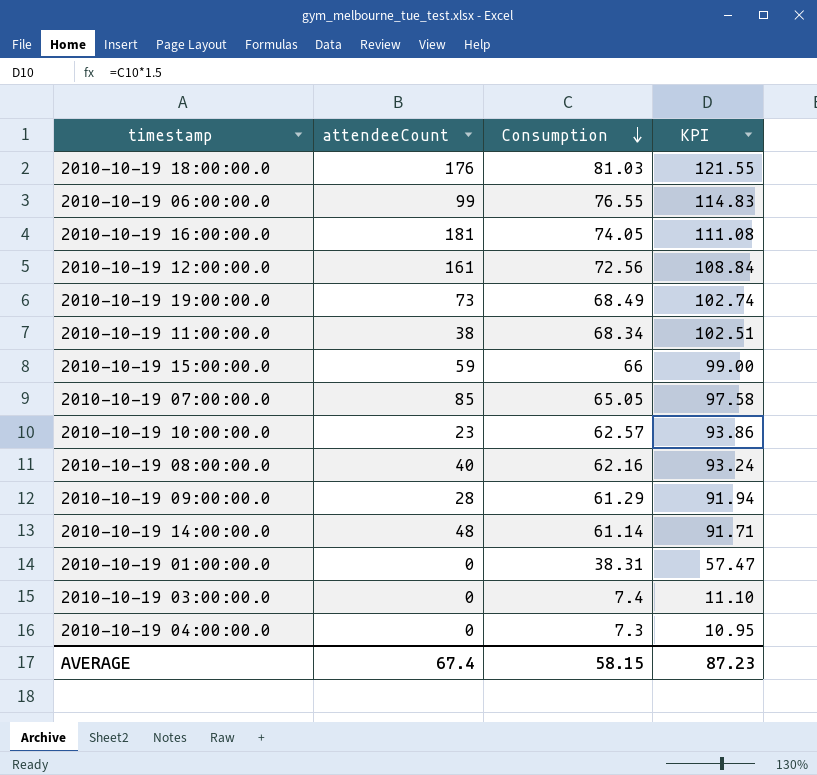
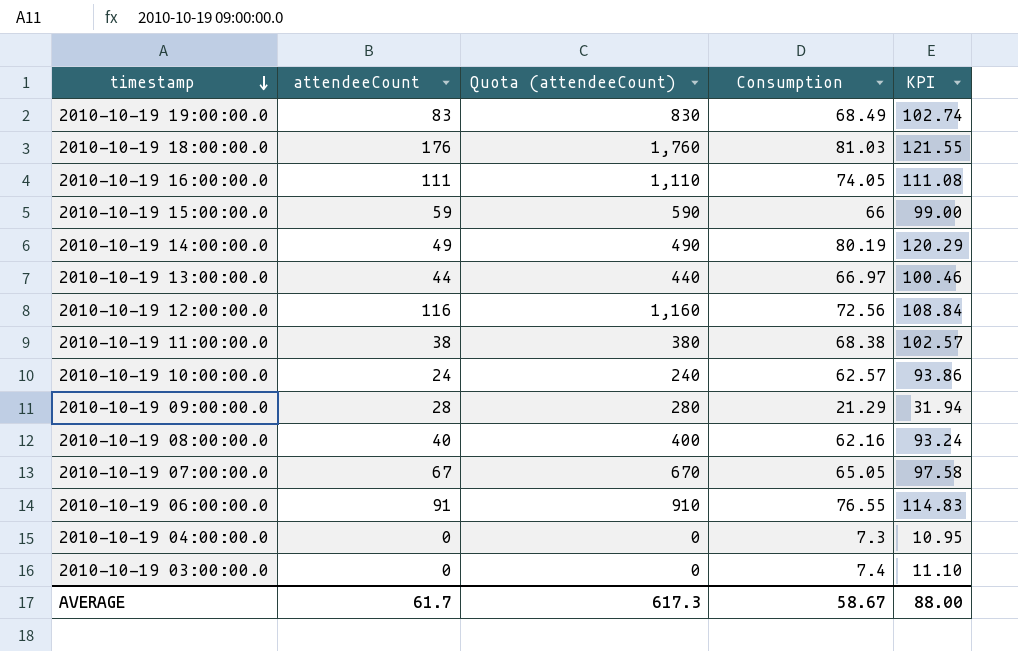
row order: Consumption descending -> timestamp descending
column Quota (attendeeCount) | formula: none -> [attendeeCount] * 10
row 2010-10-19 01:00:00.0: 0 | 38.31 | 57.47 -> none
2010-10-19 19:00:00.0 | attendeeCount: 73 -> 83
2010-10-19 16:00:00.0 | attendeeCount: 181 -> 111
2010-10-19 14:00:00.0 | attendeeCount: 48 -> 49
2010-10-19 14:00:00.0 | Consumption: 61.14 -> 80.19
2010-10-19 14:00:00.0 | KPI: 91.71 -> 120.29
row 2010-10-19 13:00:00.0: none -> 44 | 440 | 66.97 | 100.46
2010-10-19 12:00:00.0 | attendeeCount: 161 -> 116
2010-10-19 11:00:00.0 | Consumption: 68.34 -> 68.38
2010-10-19 11:00:00.0 | KPI: 102.51 -> 102.57
2010-10-19 10:00:00.0 | attendeeCount: 23 -> 24
2010-10-19 09:00:00.0 | Consumption: 61.29 -> 21.29
2010-10-19 09:00:00.0 | KPI: 91.94 -> 31.94
2010-10-19 07:00:00.0 | attendeeCount: 85 -> 67
2010-10-19 06:00:00.0 | attendeeCount: 99 -> 91
AVERAGE | attendeeCount: 67.4 -> 61.7
AVERAGE | Consumption: 58.15 -> 58.67
AVERAGE | KPI: 87.23 -> 88.00

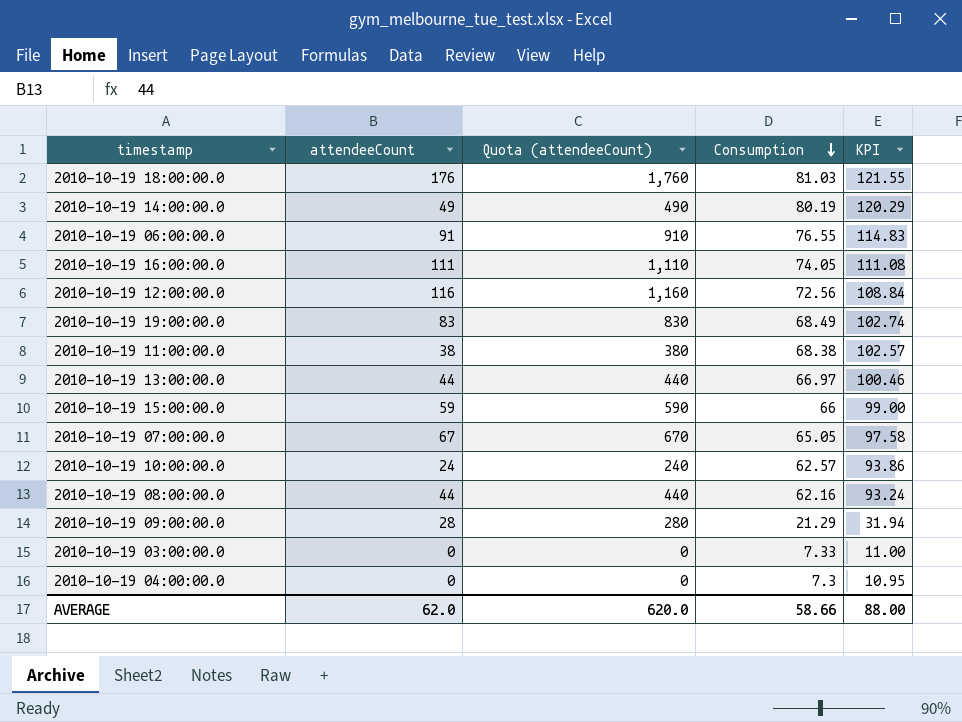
row order: timestamp descending -> Consumption descending
2010-10-19 08:00:00.0 | attendeeCount: 40 -> 44
2010-10-19 08:00:00.0 | Quota (attendeeCount): 400 -> 440
2010-10-19 03:00:00.0 | Consumption: 7.4 -> 7.33
2010-10-19 03:00:00.0 | KPI: 11.10 -> 11.00
AVERAGE | attendeeCount: 61.7 -> 62.0
AVERAGE | Quota (attendeeCount): 617.3 -> 620.0
AVERAGE | Consumption: 58.67 -> 58.66

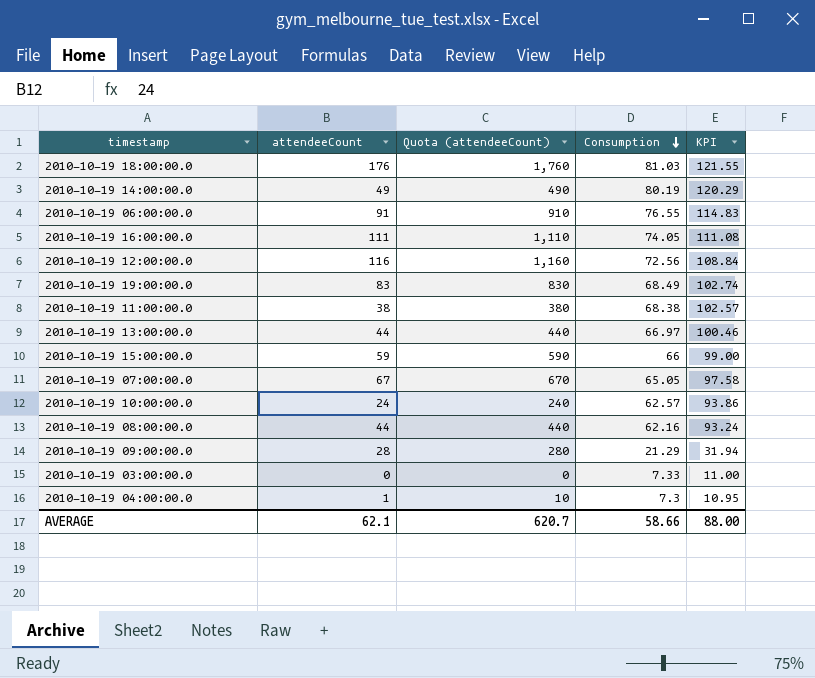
2010-10-19 04:00:00.0 | attendeeCount: 0 -> 1
2010-10-19 04:00:00.0 | Quota (attendeeCount): 0 -> 10
AVERAGE | attendeeCount: 62.0 -> 62.1
AVERAGE | Quota (attendeeCount): 620.0 -> 620.7

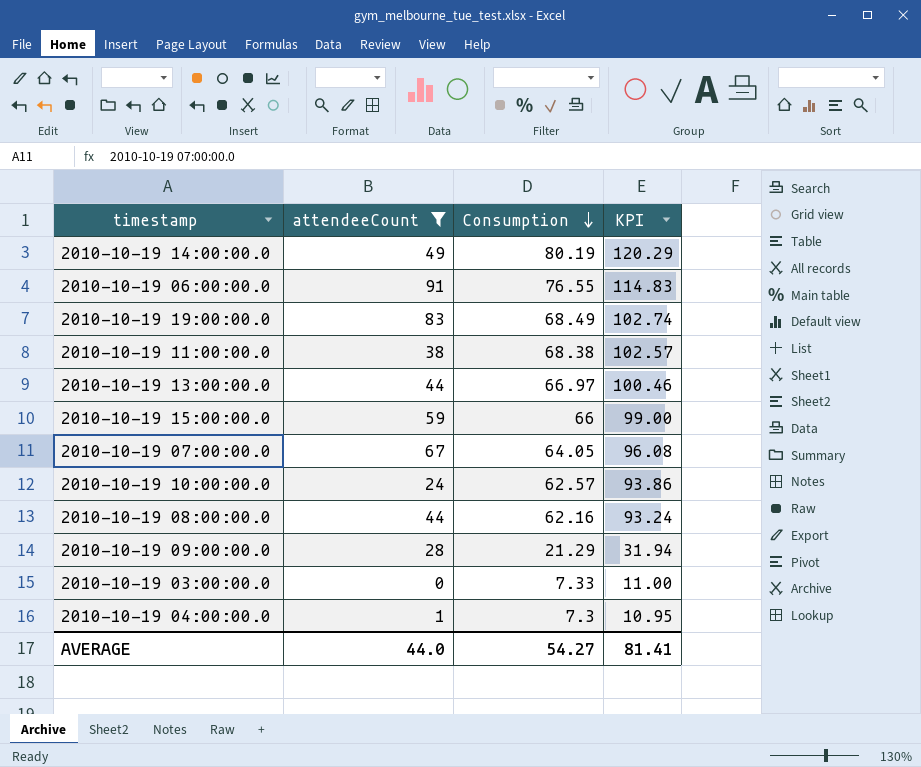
filter: none -> attendeeCount <= 91
column Quota (attendeeCount) | formula: [attendeeCount] * 10 -> none
2010-10-19 07:00:00.0 | Consumption: 65.05 -> 64.05
2010-10-19 07:00:00.0 | KPI: 97.58 -> 96.08
AVERAGE | attendeeCount: 62.1 -> 44.0
AVERAGE | Consumption: 58.66 -> 54.27
AVERAGE | KPI: 88.00 -> 81.41

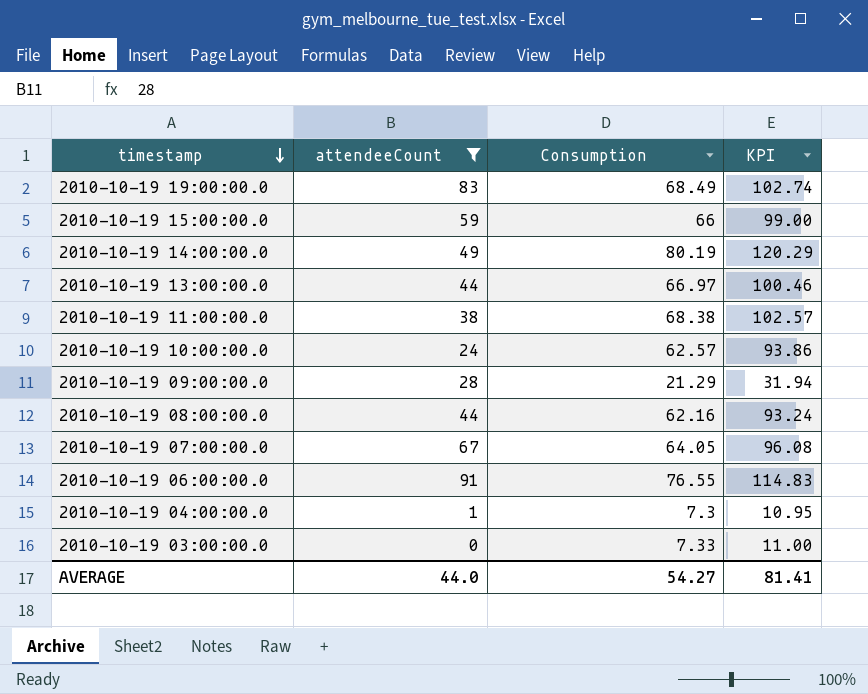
row order: Consumption descending -> timestamp descending

